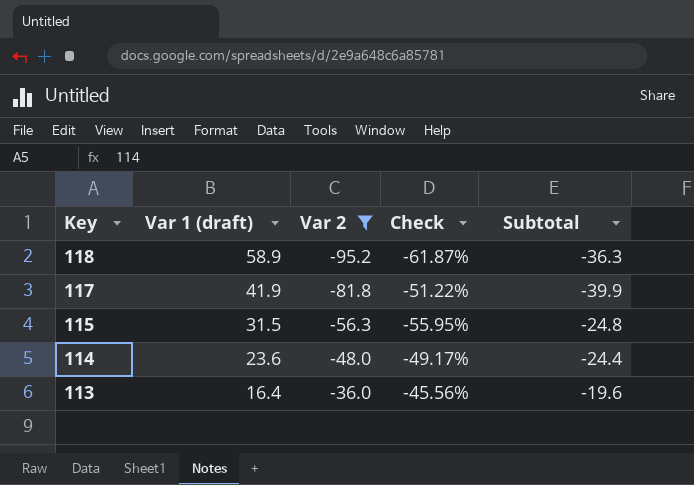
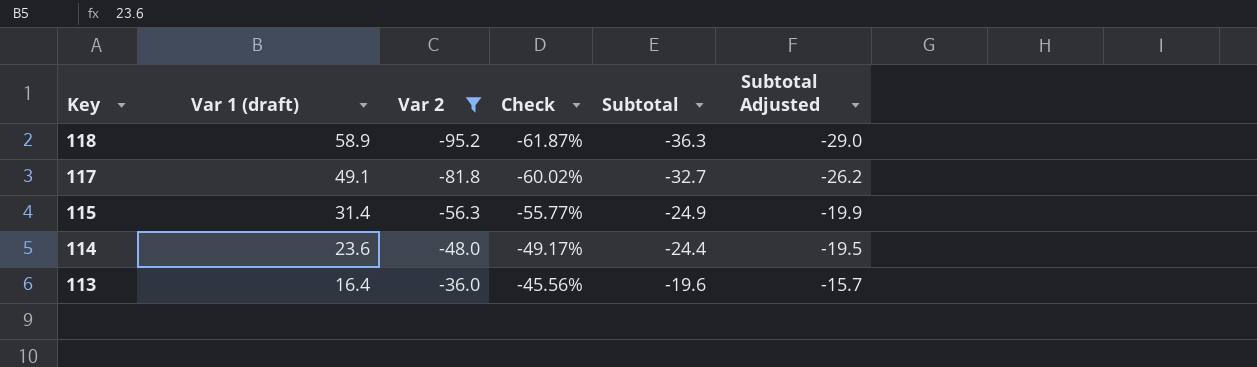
column Subtotal Adjusted | formula: none -> [Subtotal] * 0.8
117 | Var 1 (draft): 41.9 -> 49.1
117 | Check: -51.22% -> -60.02%
117 | Subtotal: -39.9 -> -32.7
115 | Var 1 (draft): 31.5 -> 31.4
115 | Check: -55.95% -> -55.77%
115 | Subtotal: -24.8 -> -24.9

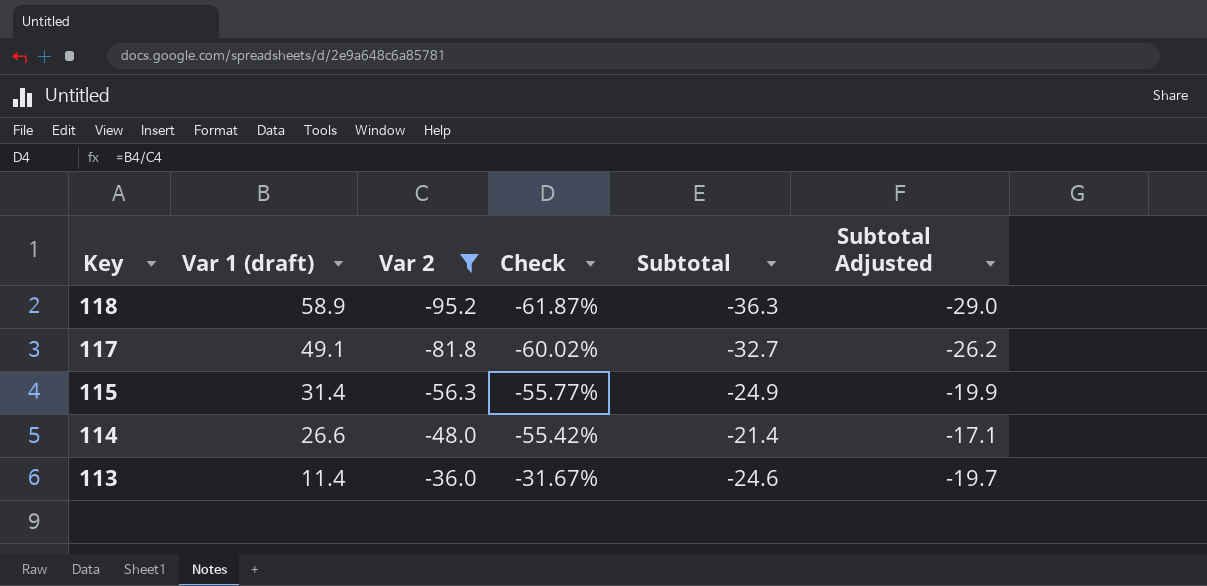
114 | Var 1 (draft): 23.6 -> 26.6
114 | Check: -49.17% -> -55.42%
114 | Subtotal: -24.4 -> -21.4
114 | Subtotal Adjusted: -19.5 -> -17.1
113 | Var 1 (draft): 16.4 -> 11.4
113 | Check: -45.56% -> -31.67%
113 | Subtotal: -19.6 -> -24.6
113 | Subtotal Adjusted: -15.7 -> -19.7

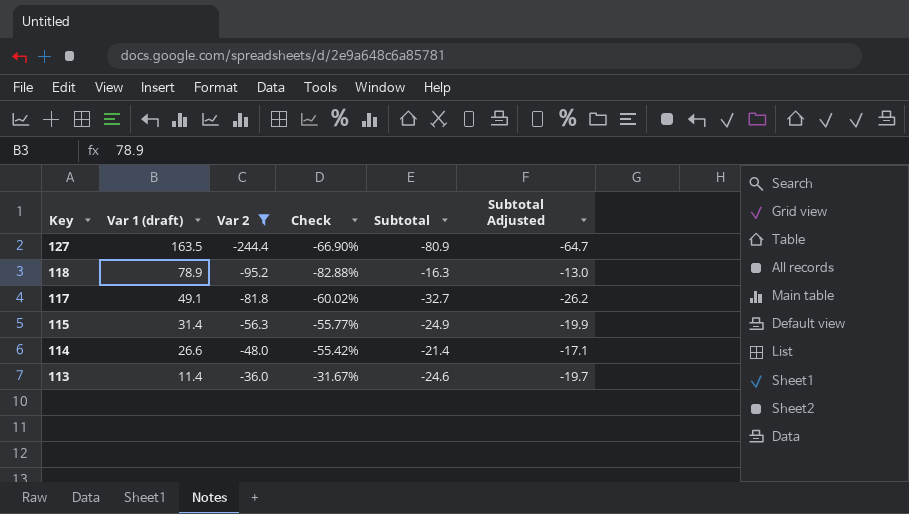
row 127: none -> 163.5 | -244.4 | -66.90% | -80.9 | -64.7
118 | Var 1 (draft): 58.9 -> 78.9
118 | Check: -61.87% -> -82.88%
118 | Subtotal: -36.3 -> -16.3
118 | Subtotal Adjusted: -29.0 -> -13.0

